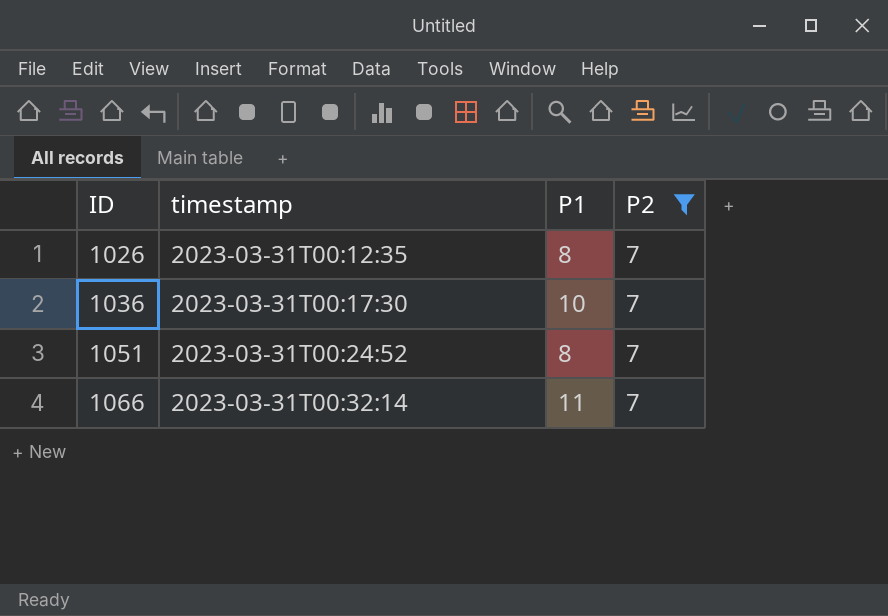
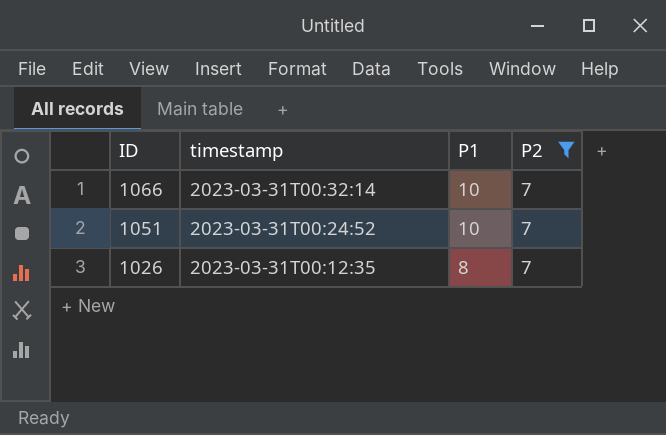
row order: ID ascending -> ID descending
row 1036: 2023-03-31T00:17:30 | 10 | 7 -> none
1066 | P1: 11 -> 10
1051 | P1: 8 -> 10

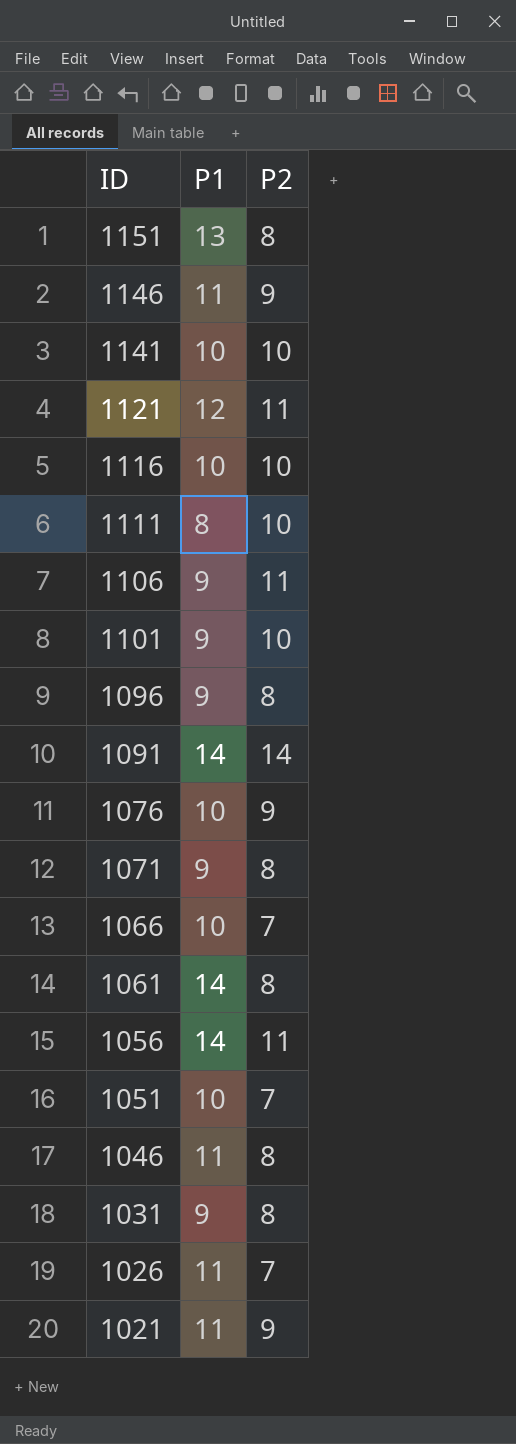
filter: P2 = 7 -> none
column timestamp | position: 2 -> none
1026 | P1: 8 -> 11

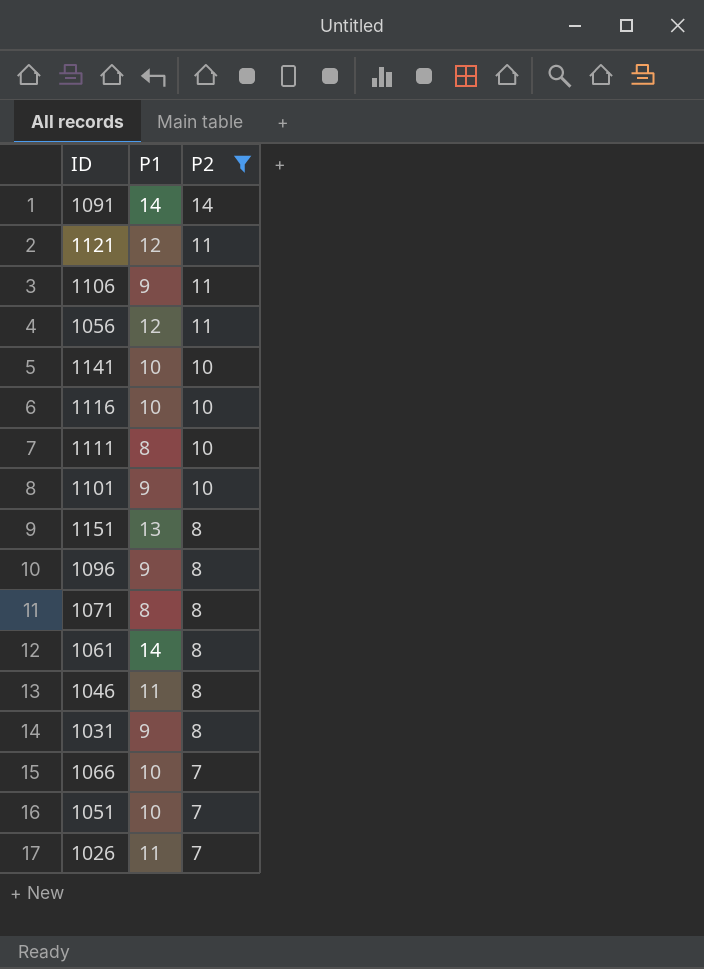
filter: none -> P2 != 9
row order: ID descending -> P2 descending
1056 | P1: 14 -> 12
1071 | P1: 9 -> 8

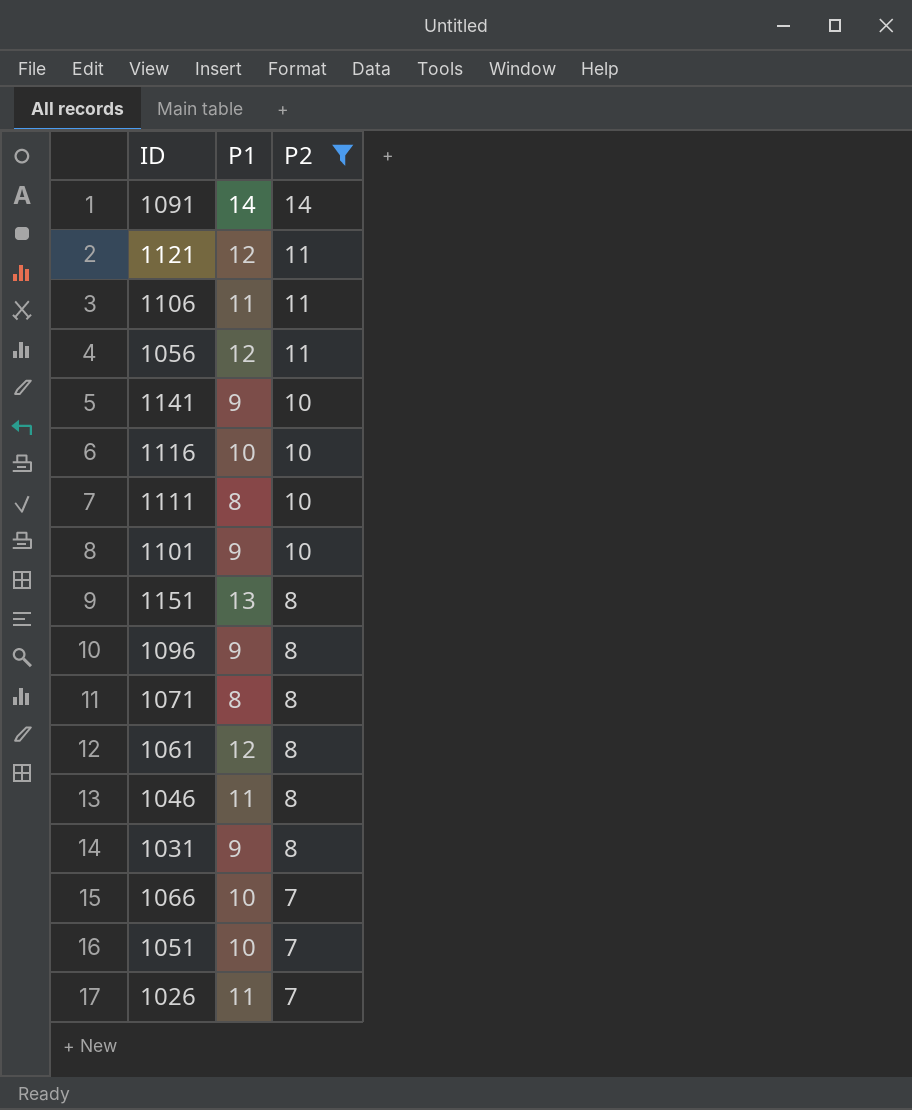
1106 | P1: 9 -> 11
1141 | P1: 10 -> 9
1061 | P1: 14 -> 12

